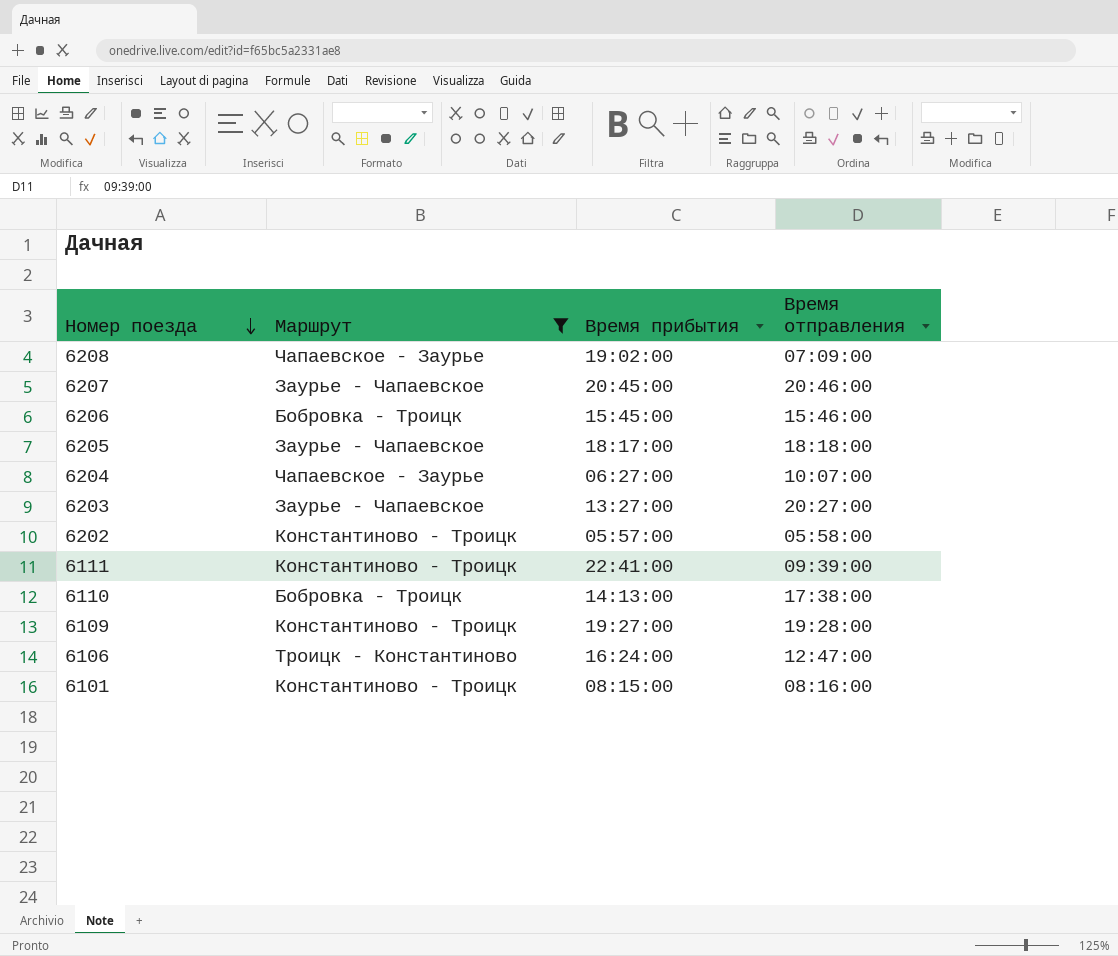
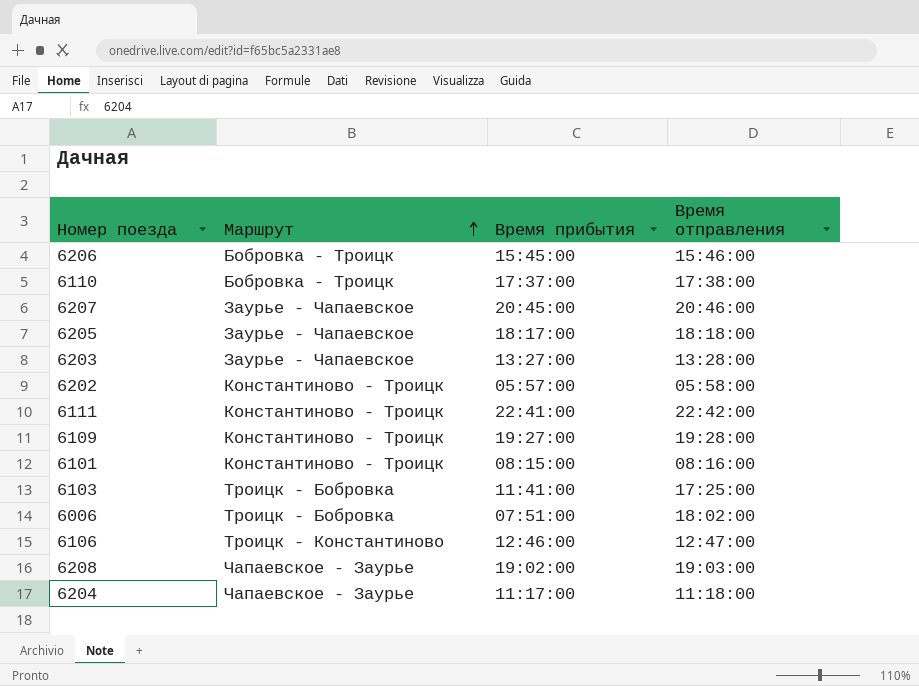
filter: Маршрут != Троицк - Бобровка -> none
row order: Номер поезда descending -> Маршрут ascending
6110 | Время прибытия: 14:13:00 -> 17:37:00
6203 | Время отправления: 20:27:00 -> 13:28:00
6111 | Время отправления: 09:39:00 -> 22:42:00
6106 | Время прибытия: 16:24:00 -> 12:46:00
6208 | Время отправления: 07:09:00 -> 19:03:00
6204 | Время прибытия: 06:27:00 -> 11:17:00
6204 | Время отправления: 10:07:00 -> 11:18:00

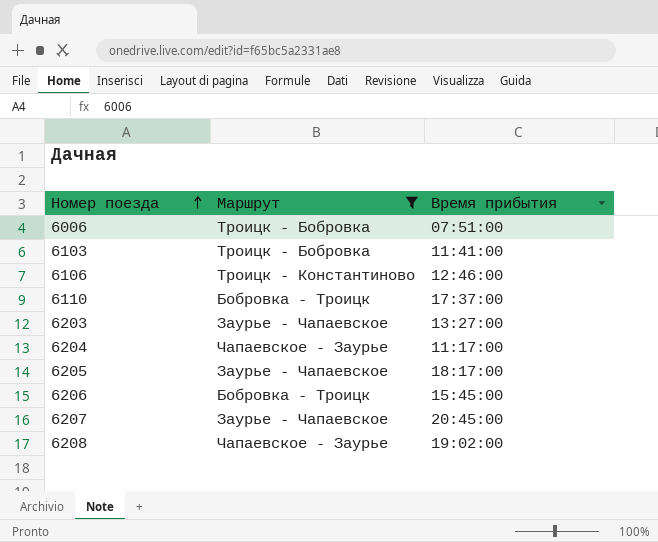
filter: none -> Маршрут != Константиново - Троицк
row order: Маршрут ascending -> Номер поезда ascending
column Время отправления | position: 4 -> none

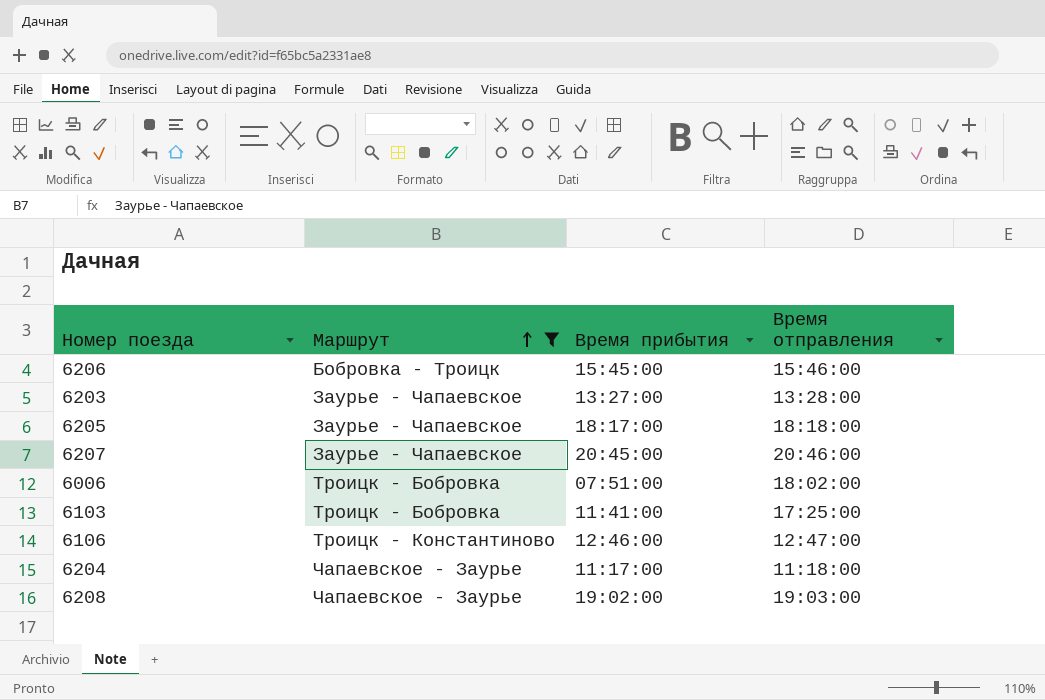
row order: Номер поезда ascending -> Маршрут ascending
column Время отправления | position: none -> 4
row 6110: Бобровка - Троицк | 17:37:00 -> none

